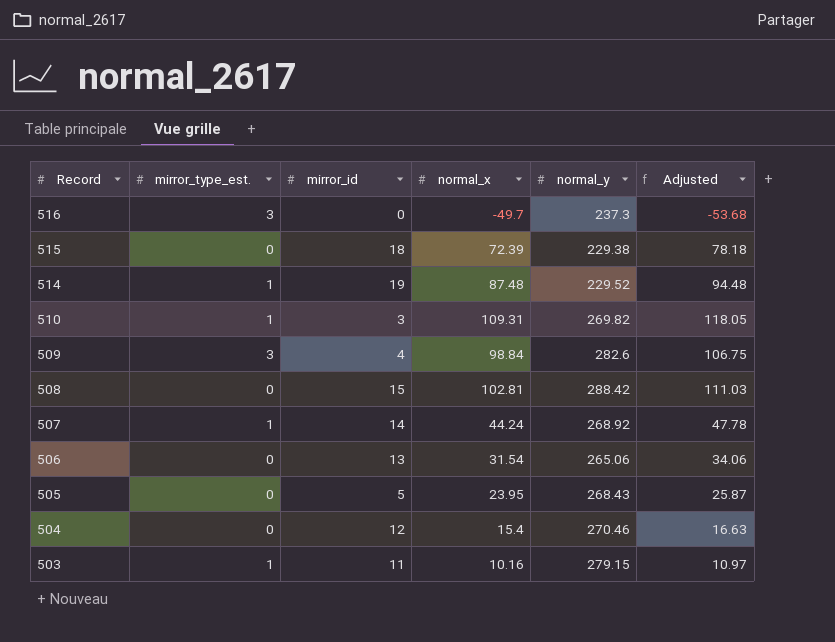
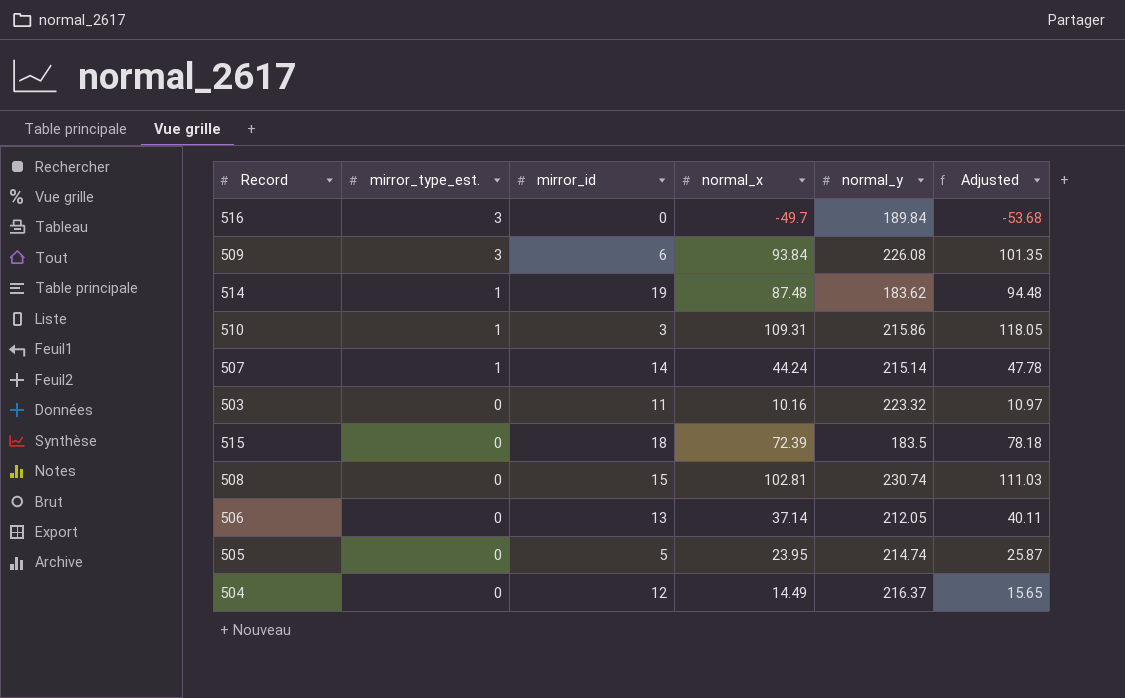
row order: Record descending -> mirror_type_est. descending
516 | normal_y: 237.3 -> 189.84
509 | mirror_id: 4 -> 6
509 | normal_x: 98.84 -> 93.84
509 | normal_y: 282.6 -> 226.08
509 | Adjusted: 106.75 -> 101.35
514 | normal_y: 229.52 -> 183.62
510 | normal_y: 269.82 -> 215.86
507 | normal_y: 268.92 -> 215.14
503 | mirror_type_est.: 1 -> 0
503 | normal_y: 279.15 -> 223.32
515 | normal_y: 229.38 -> 183.5
508 | normal_y: 288.42 -> 230.74
506 | normal_x: 31.54 -> 37.14
506 | normal_y: 265.06 -> 212.05
506 | Adjusted: 34.06 -> 40.11
505 | normal_y: 268.43 -> 214.74
504 | normal_x: 15.4 -> 14.49
504 | normal_y: 270.46 -> 216.37
504 | Adjusted: 16.63 -> 15.65

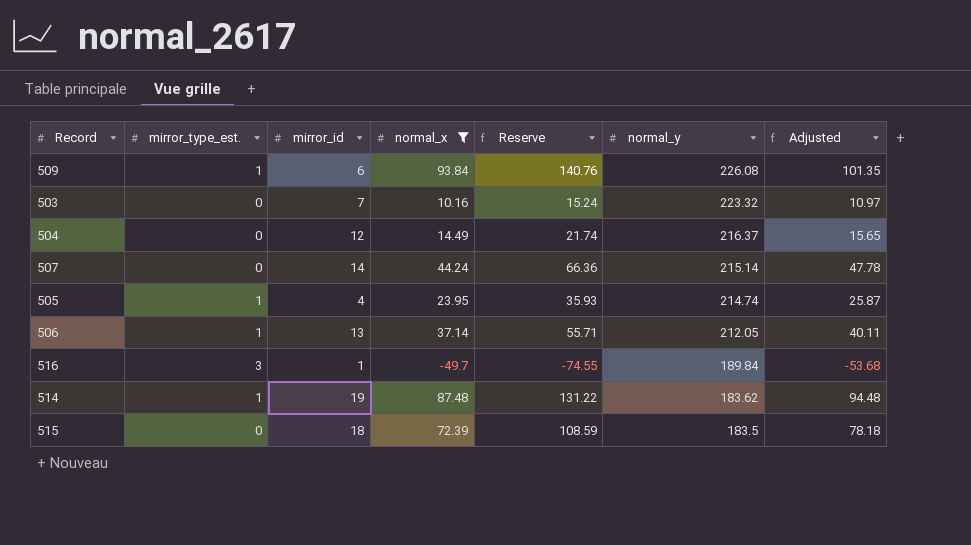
filter: none -> normal_x <= 93.84
row order: mirror_type_est. descending -> normal_y descending
column Reserve | formula: none -> [normal_x] * 1.5
509 | mirror_type_est.: 3 -> 1
503 | mirror_id: 11 -> 7
507 | mirror_type_est.: 1 -> 0
505 | mirror_type_est.: 0 -> 1
505 | mirror_id: 5 -> 4
506 | mirror_type_est.: 0 -> 1
516 | mirror_id: 0 -> 1

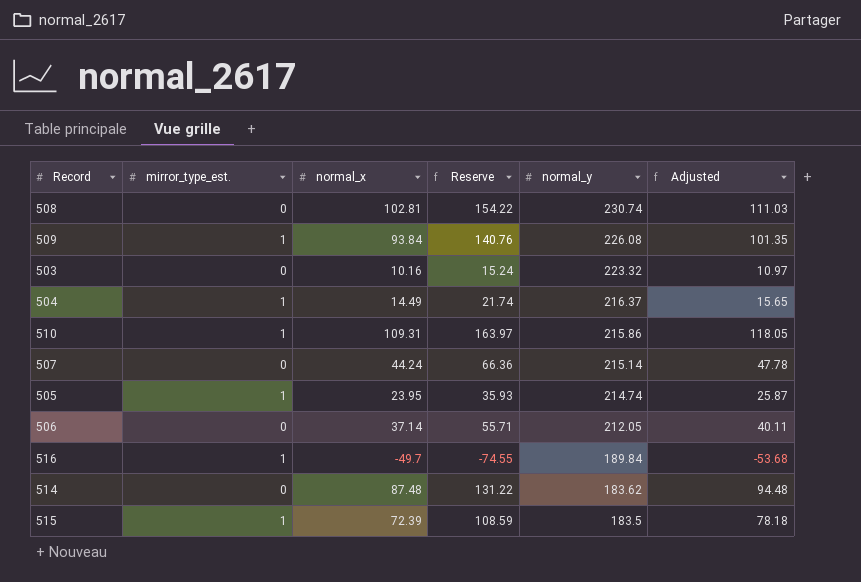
filter: normal_x <= 93.84 -> none
column mirror_id | position: 3 -> none
504 | mirror_type_est.: 0 -> 1
506 | mirror_type_est.: 1 -> 0
516 | mirror_type_est.: 3 -> 1
514 | mirror_type_est.: 1 -> 0
515 | mirror_type_est.: 0 -> 1

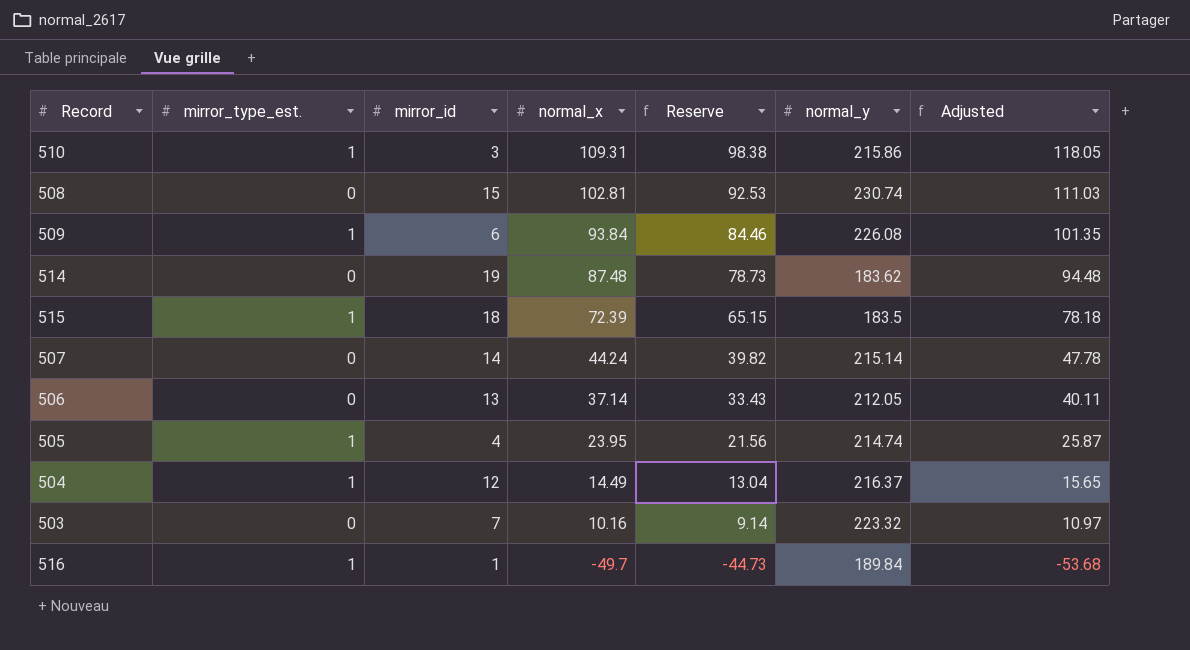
row order: normal_y descending -> normal_x descending
column mirror_id | position: none -> 3
column Reserve | formula: [normal_x] * 1.5 -> [normal_x] * 0.9

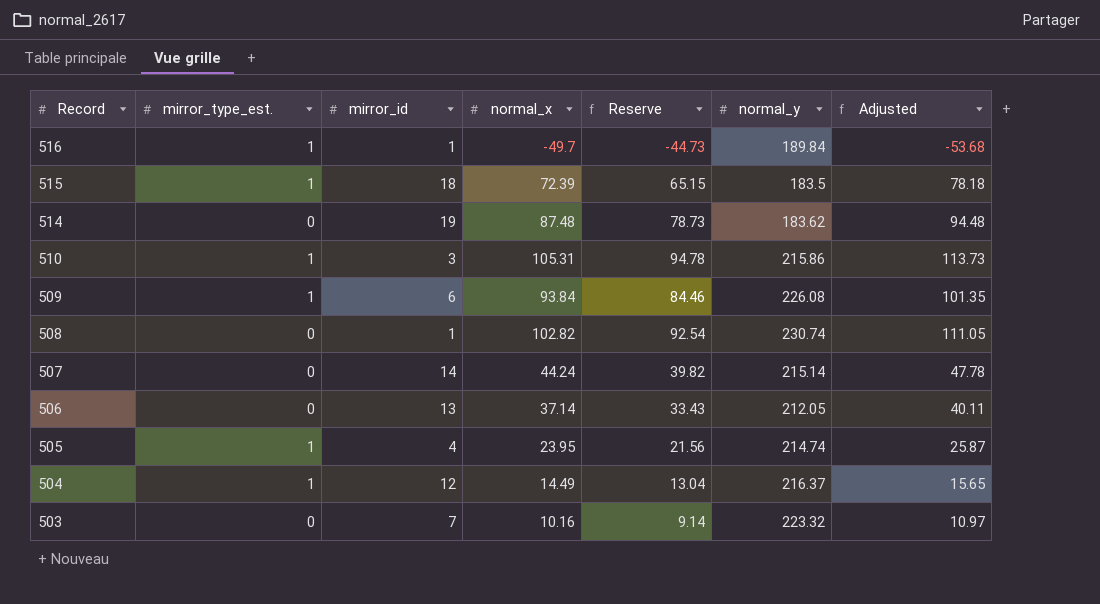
row order: normal_x descending -> Record descending
510 | normal_x: 109.31 -> 105.31
510 | Reserve: 98.38 -> 94.78
510 | Adjusted: 118.05 -> 113.73
508 | mirror_id: 15 -> 1
508 | normal_x: 102.81 -> 102.82
508 | Reserve: 92.53 -> 92.54
508 | Adjusted: 111.03 -> 111.05

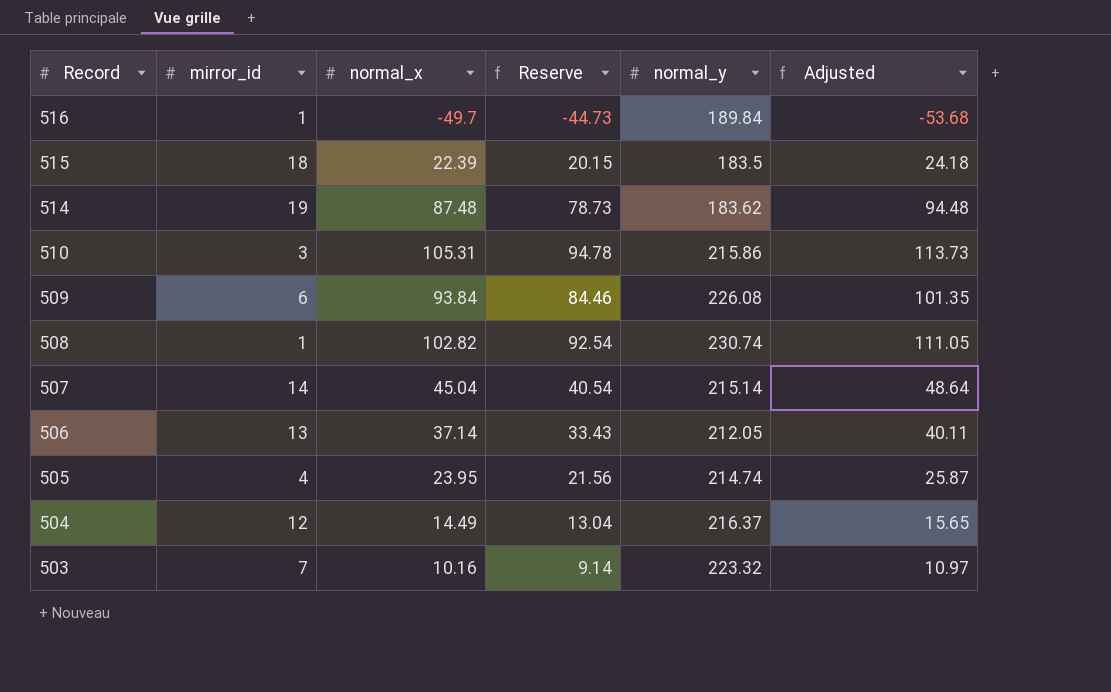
column mirror_type_est. | position: 2 -> none
515 | normal_x: 72.39 -> 22.39
515 | Reserve: 65.15 -> 20.15
515 | Adjusted: 78.18 -> 24.18
507 | normal_x: 44.24 -> 45.04
507 | Reserve: 39.82 -> 40.54
507 | Adjusted: 47.78 -> 48.64

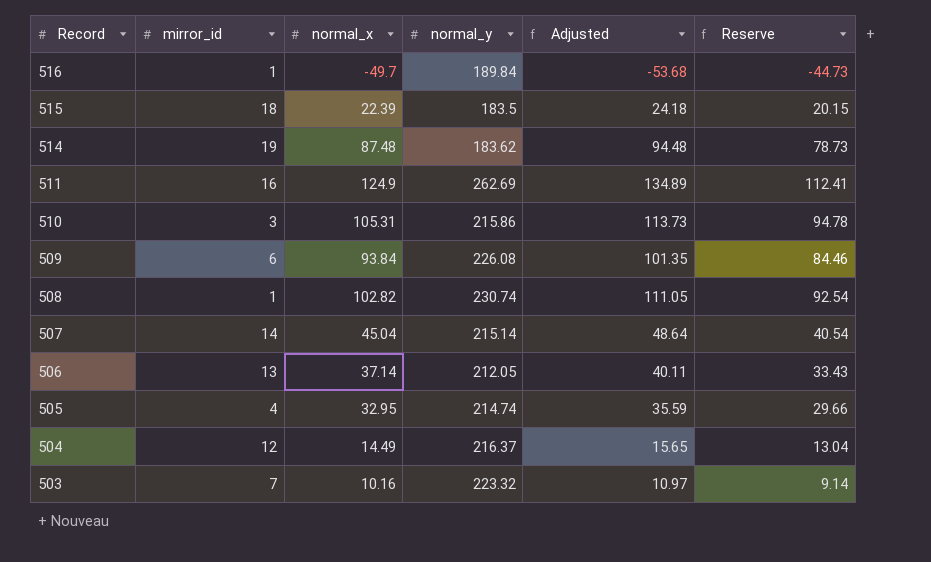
column Reserve | position: 4 -> 6
row 511: none -> 16 | 124.9 | 262.69 | 134.89 | 112.41
505 | normal_x: 23.95 -> 32.95
505 | Adjusted: 25.87 -> 35.59
505 | Reserve: 21.56 -> 29.66

